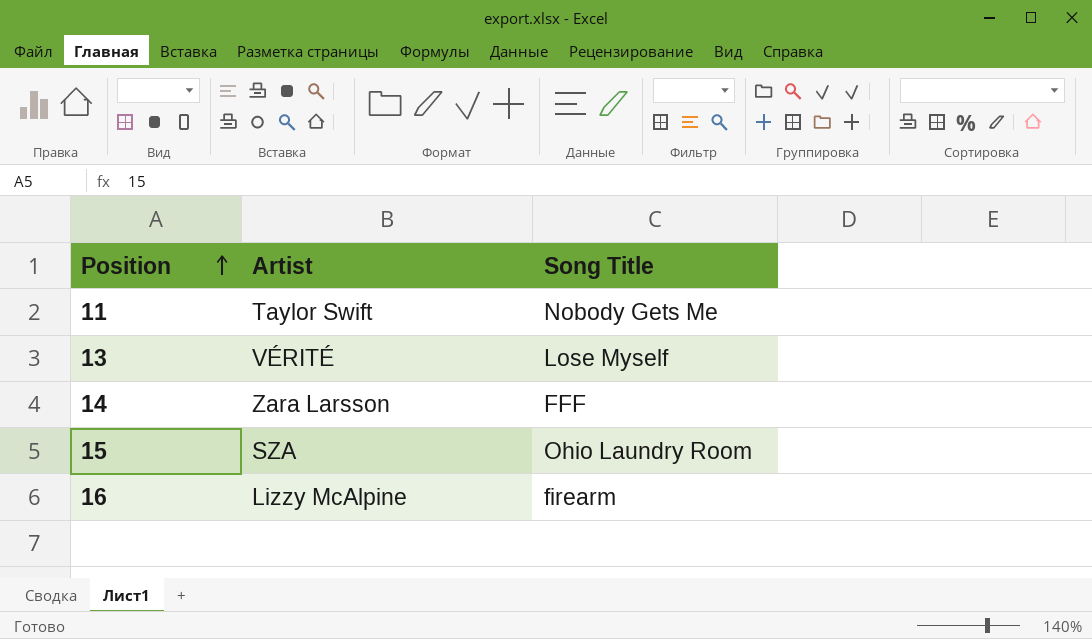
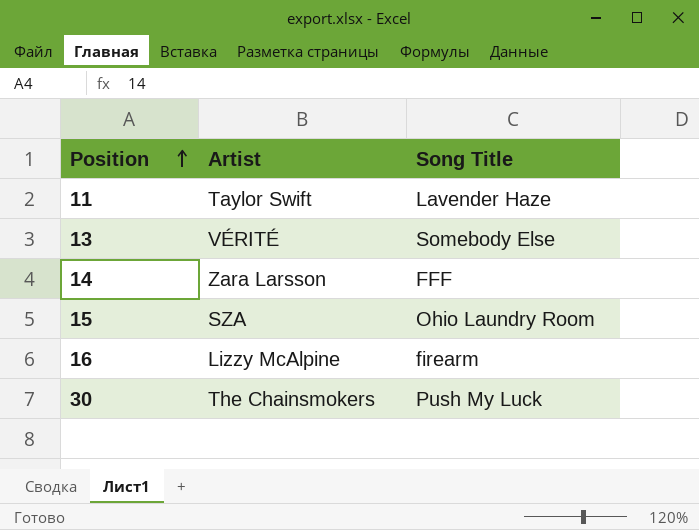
11 | Song Title: Nobody Gets Me -> Lavender Haze
13 | Song Title: Lose Myself -> Somebody Else
row 30: none -> The Chainsmokers | Push My Luck

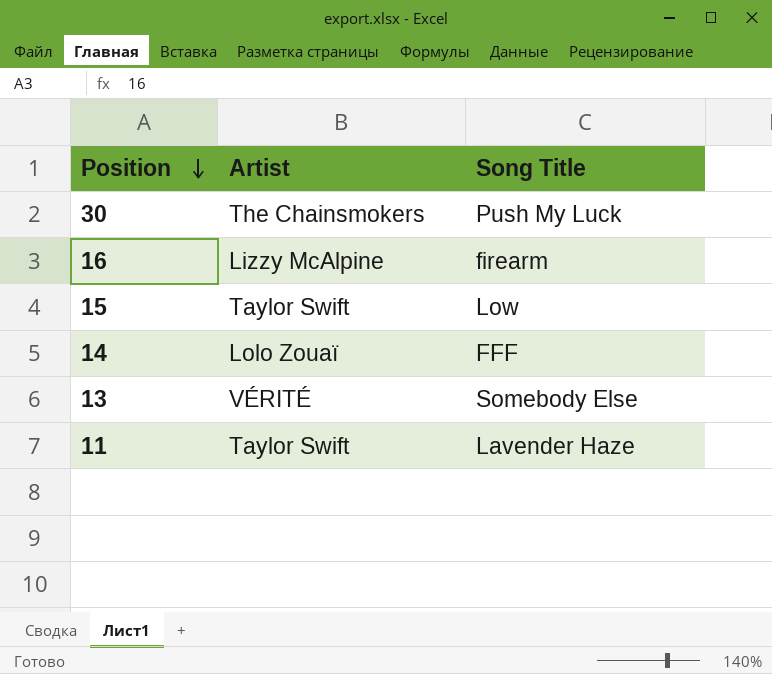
row order: Position ascending -> Position descending
15 | Artist: SZA -> Taylor Swift
15 | Song Title: Ohio Laundry Room -> Low
14 | Artist: Zara Larsson -> Lolo Zouaï

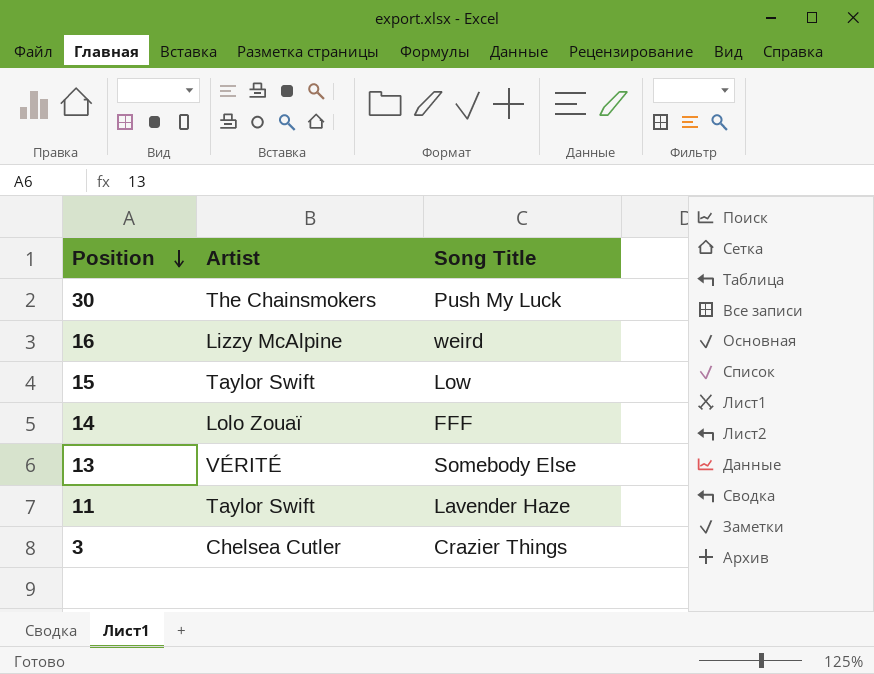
16 | Song Title: firearm -> weird
row 3: none -> Chelsea Cutler | Crazier Things

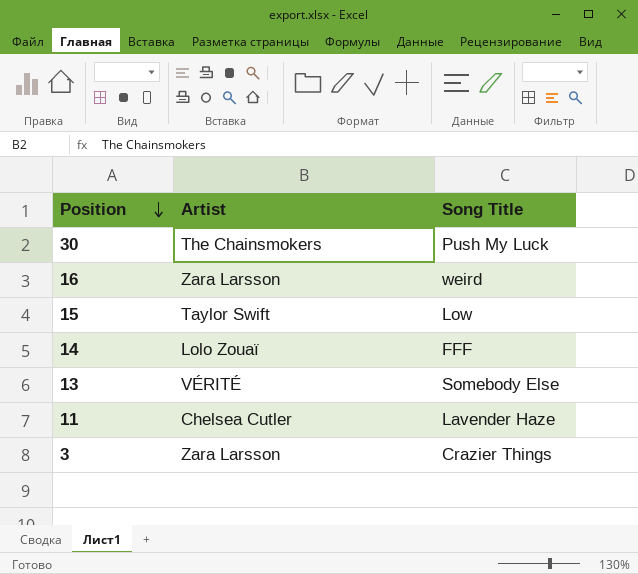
16 | Artist: Lizzy McAlpine -> Zara Larsson
11 | Artist: Taylor Swift -> Chelsea Cutler
3 | Artist: Chelsea Cutler -> Zara Larsson

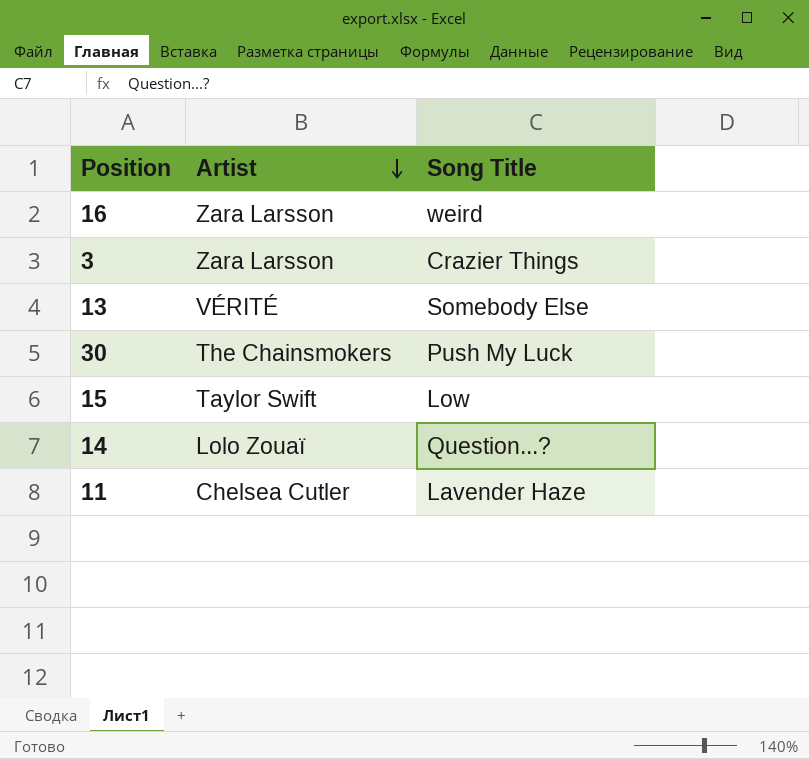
row order: Position descending -> Artist descending
14 | Song Title: FFF -> Question...?

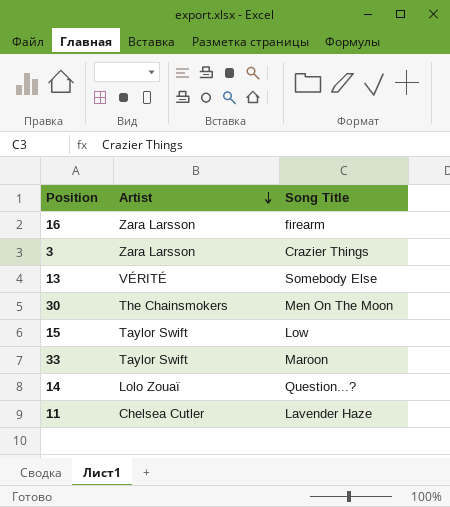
16 | Song Title: weird -> firearm
30 | Song Title: Push My Luck -> Men On The Moon
row 33: none -> Taylor Swift | Maroon

